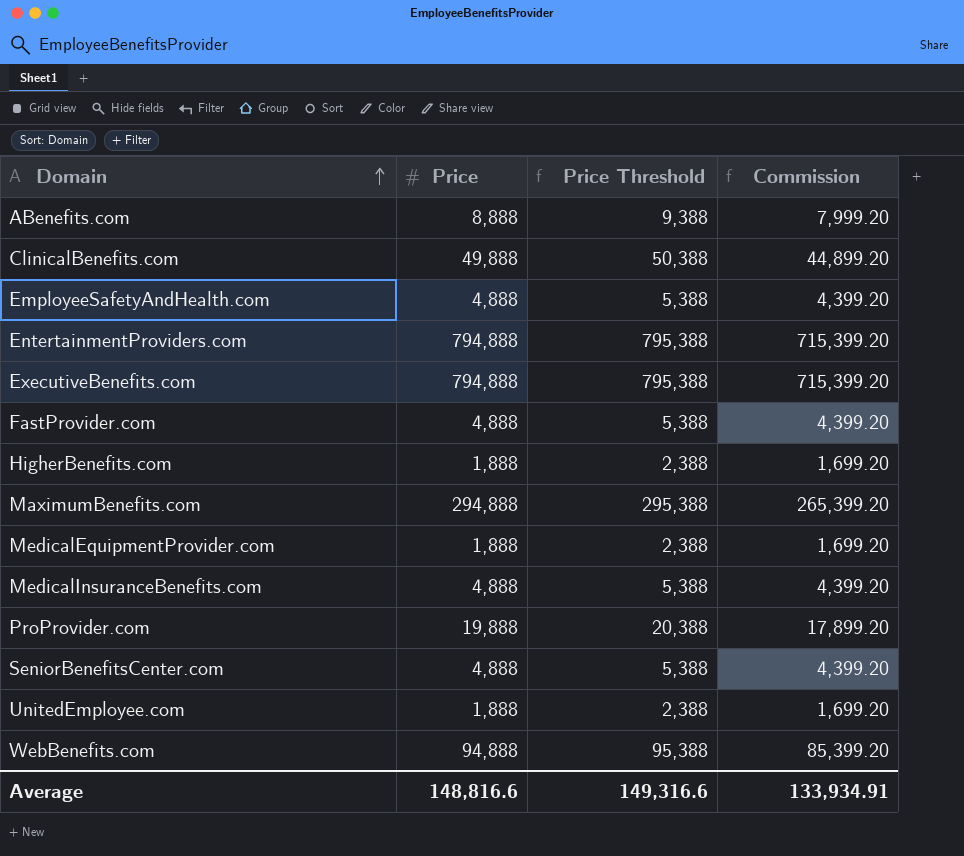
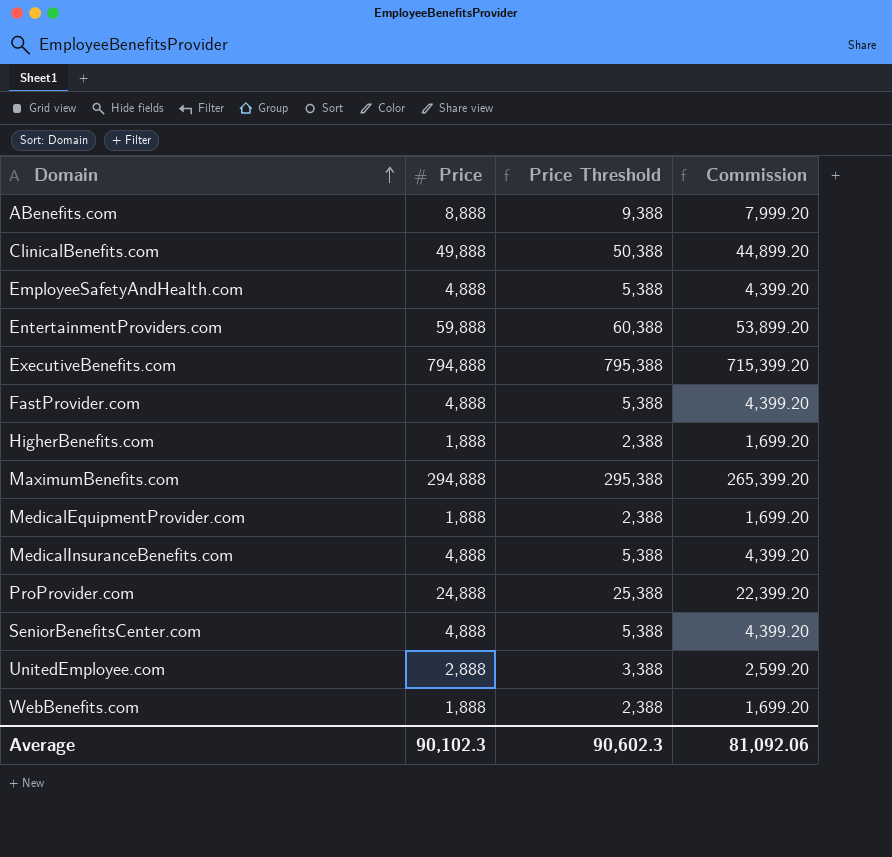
EntertainmentProviders.com | Price: 794,888 -> 59,888
EntertainmentProviders.com | Price Threshold: 795,388 -> 60,388
EntertainmentProviders.com | Commission: 715,399.20 -> 53,899.20
ProProvider.com | Price: 19,888 -> 24,888
ProProvider.com | Price Threshold: 20,388 -> 25,388
ProProvider.com | Commission: 17,899.20 -> 22,399.20
UnitedEmployee.com | Price: 1,888 -> 2,888
UnitedEmployee.com | Price Threshold: 2,388 -> 3,388
UnitedEmployee.com | Commission: 1,699.20 -> 2,599.20
WebBenefits.com | Price: 94,888 -> 1,888
WebBenefits.com | Price Threshold: 95,388 -> 2,388
WebBenefits.com | Commission: 85,399.20 -> 1,699.20
Average | Price: 148,816.6 -> 90,102.3
Average | Price Threshold: 149,316.6 -> 90,602.3
Average | Commission: 133,934.91 -> 81,092.06

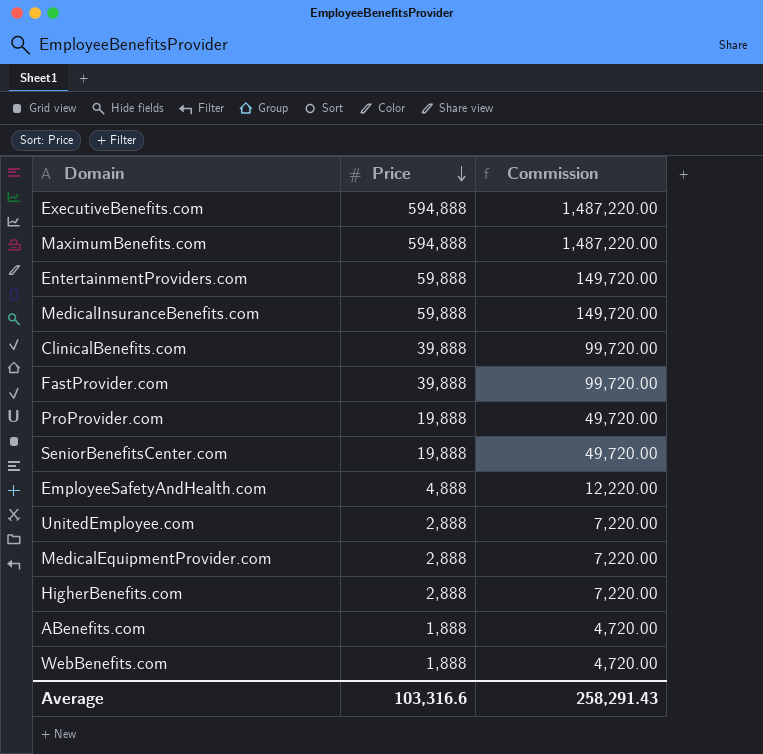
row order: Domain ascending -> Price descending
column Price Threshold | formula: [Price] + 500 -> none
column Commission | formula: [Price] * 0.9 -> [Price] * 2.5
ExecutiveBenefits.com | Price: 794,888 -> 594,888
MaximumBenefits.com | Price: 294,888 -> 594,888
MedicalInsuranceBenefits.com | Price: 4,888 -> 59,888
ClinicalBenefits.com | Price: 49,888 -> 39,888
FastProvider.com | Price: 4,888 -> 39,888
ProProvider.com | Price: 24,888 -> 19,888
SeniorBenefitsCenter.com | Price: 4,888 -> 19,888
MedicalEquipmentProvider.com | Price: 1,888 -> 2,888
HigherBenefits.com | Price: 1,888 -> 2,888
ABenefits.com | Price: 8,888 -> 1,888
Average | Price: 90,102.3 -> 103,316.6
Average | Commission: 81,092.06 -> 258,291.43

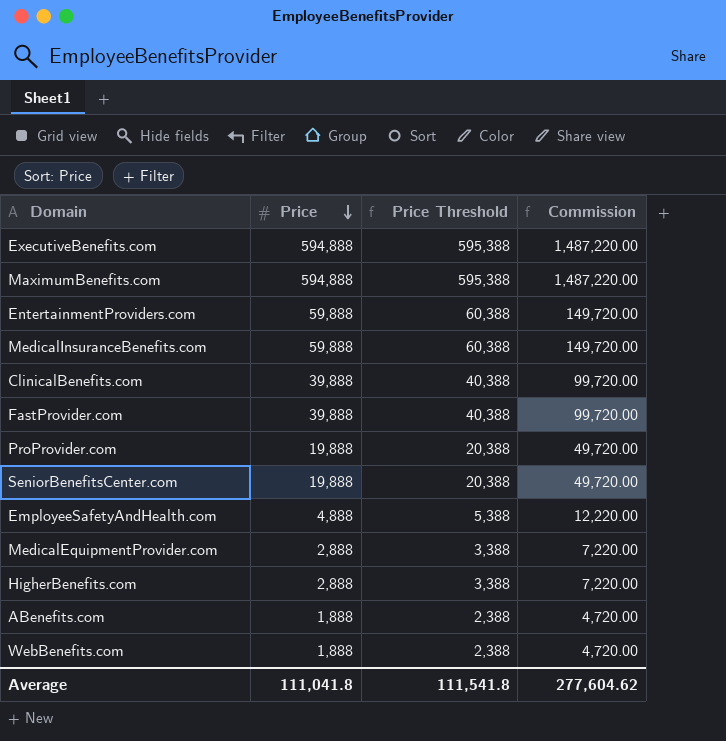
column Price Threshold | formula: none -> [Price] + 500
row UnitedEmployee.com: 2,888 | 7,220.00 -> none
Average | Price: 103,316.6 -> 111,041.8
Average | Commission: 258,291.43 -> 277,604.62

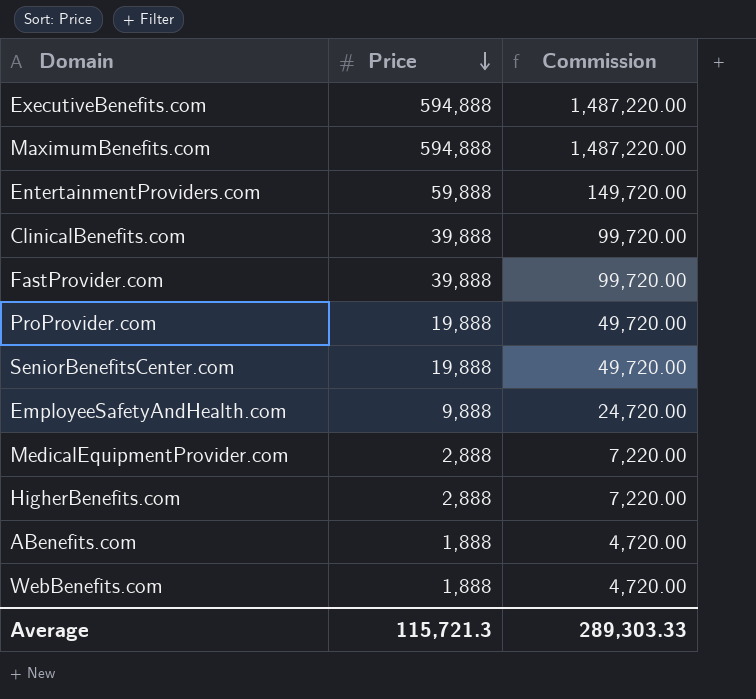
column Price Threshold | formula: [Price] + 500 -> none
row MedicalInsuranceBenefits.com: 59,888 | 60,388 | 149,720.00 -> none
EmployeeSafetyAndHealth.com | Price: 4,888 -> 9,888
EmployeeSafetyAndHealth.com | Commission: 12,220.00 -> 24,720.00
Average | Price: 111,041.8 -> 115,721.3
Average | Commission: 277,604.62 -> 289,303.33

